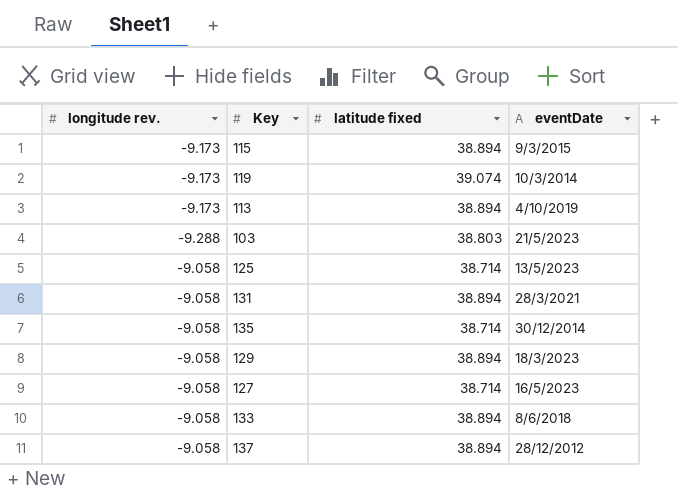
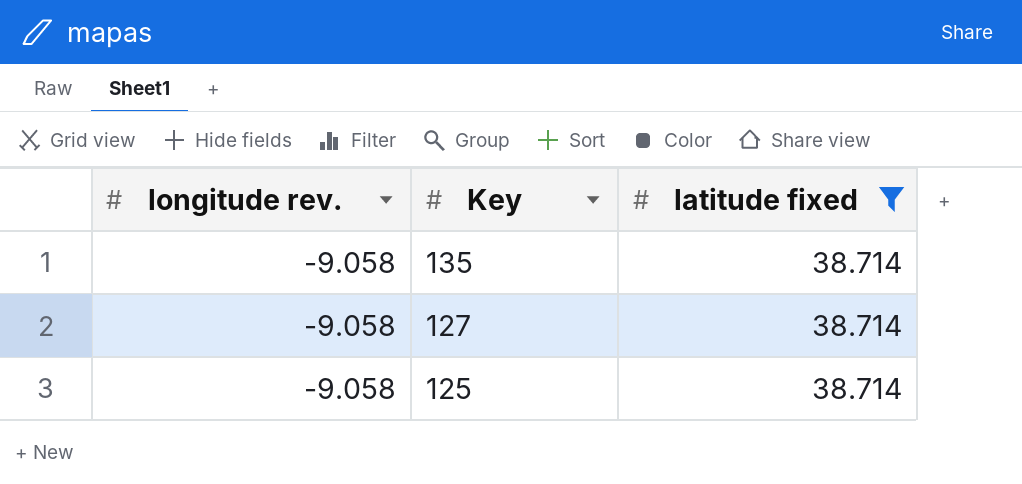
filter: none -> latitude fixed = 38.714
row order: none -> Key descending
column eventDate | position: 4 -> none

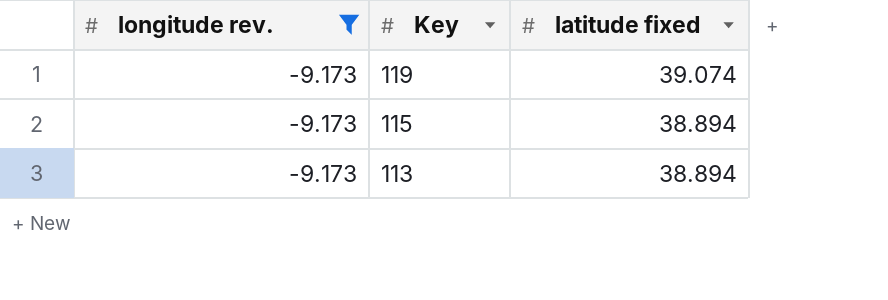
filter: latitude fixed = 38.714 -> longitude rev. = -9.173

